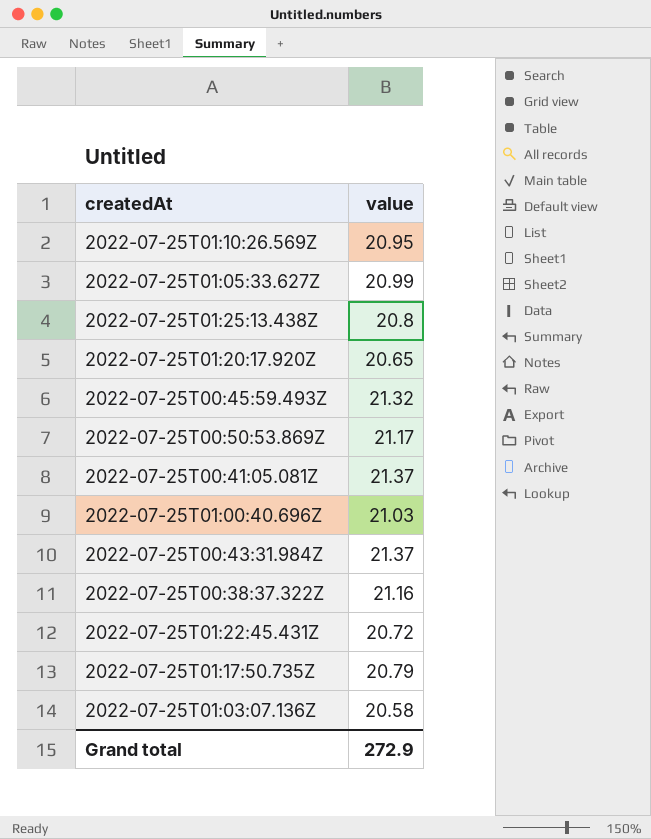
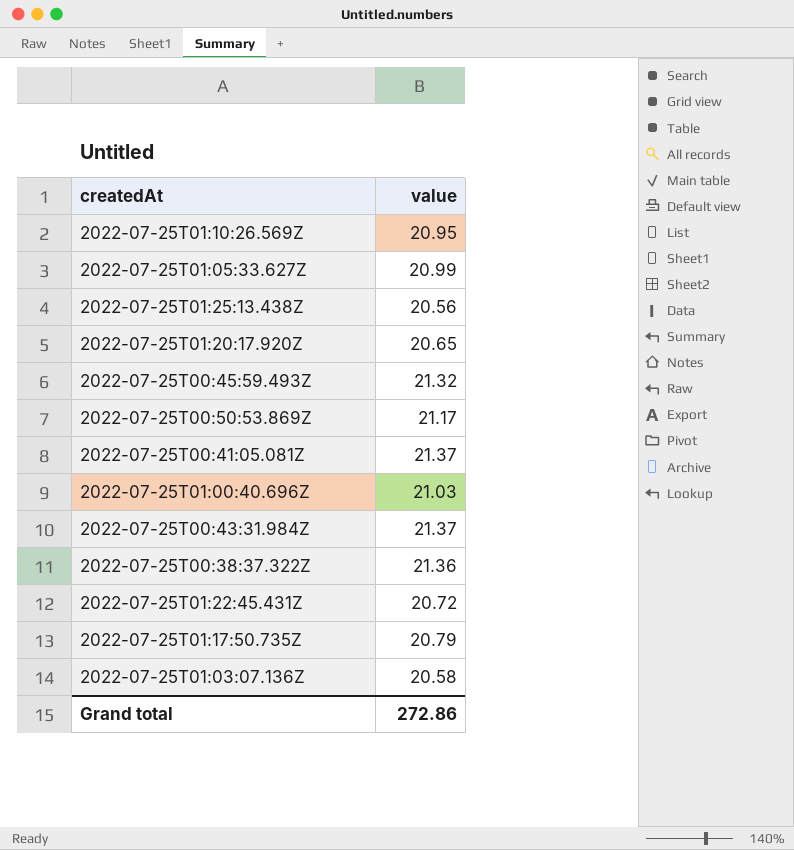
2022-07-25T01:25:13.438Z | value: 20.8 -> 20.56
2022-07-25T00:38:37.322Z | value: 21.16 -> 21.36
Grand total | value: 272.9 -> 272.86

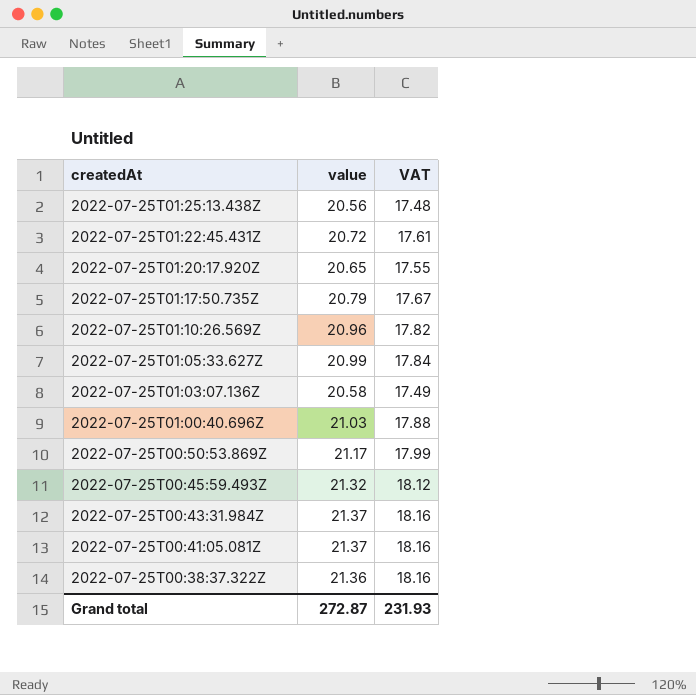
row order: none -> createdAt descending
column VAT | formula: none -> [value] * 0.85
2022-07-25T01:10:26.569Z | value: 20.95 -> 20.96
Grand total | value: 272.86 -> 272.87

